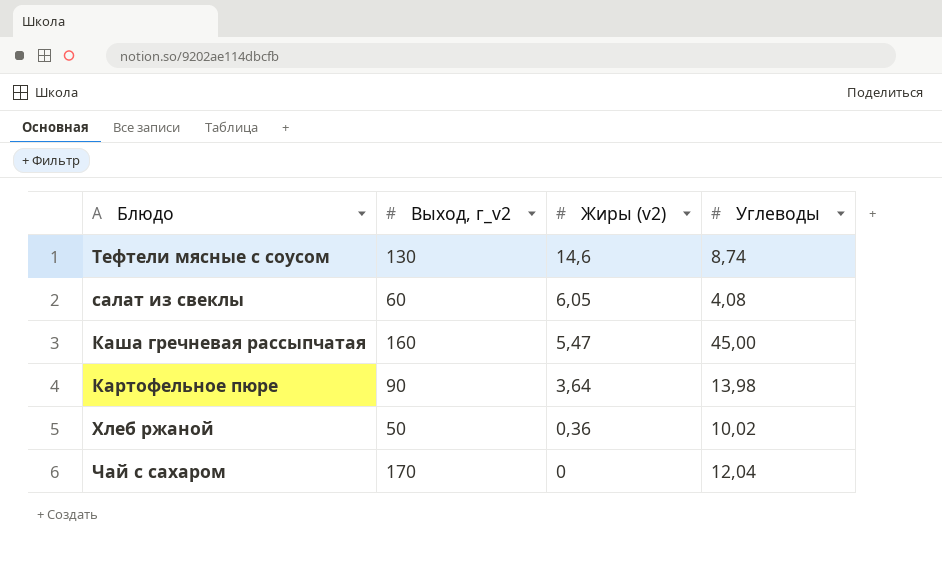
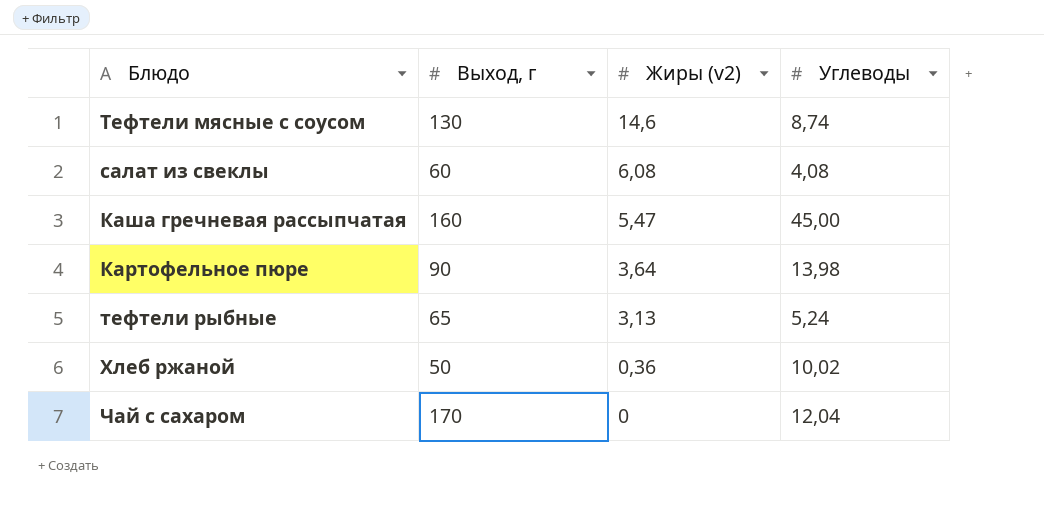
column name: Выход, г_v2 -> Выход, г
салат из свеклы | Жиры (v2): 6,05 -> 6,08
row тефтели рыбные: none -> 65 | 3,13 | 5,24

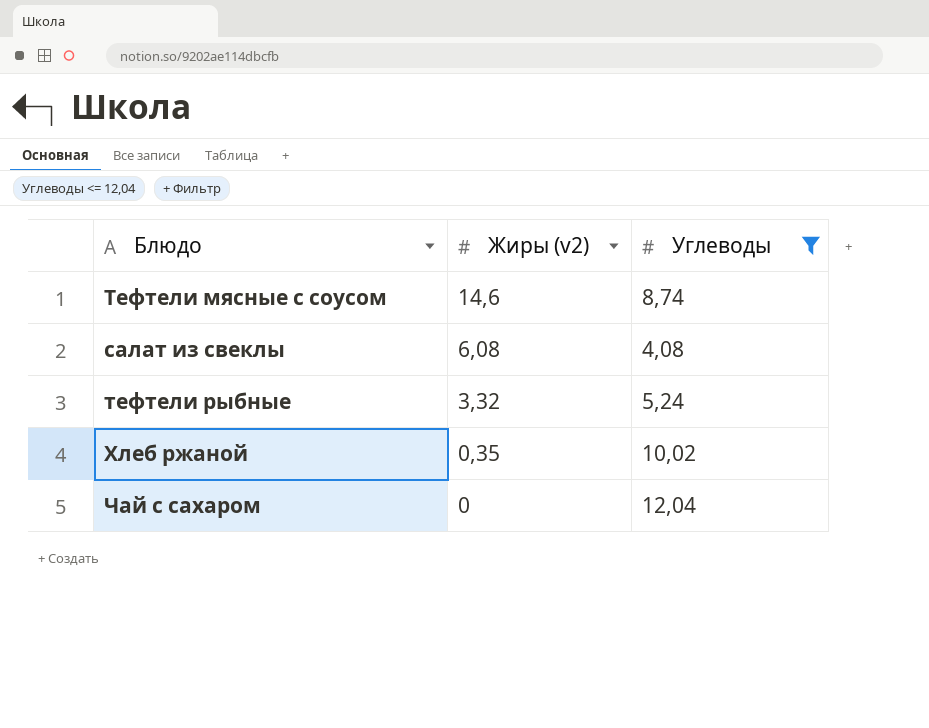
filter: none -> Углеводы <= 12,04
column Выход, г | position: 2 -> none
тефтели рыбные | Жиры (v2): 3,13 -> 3,32
Хлеб ржаной | Жиры (v2): 0,36 -> 0,35

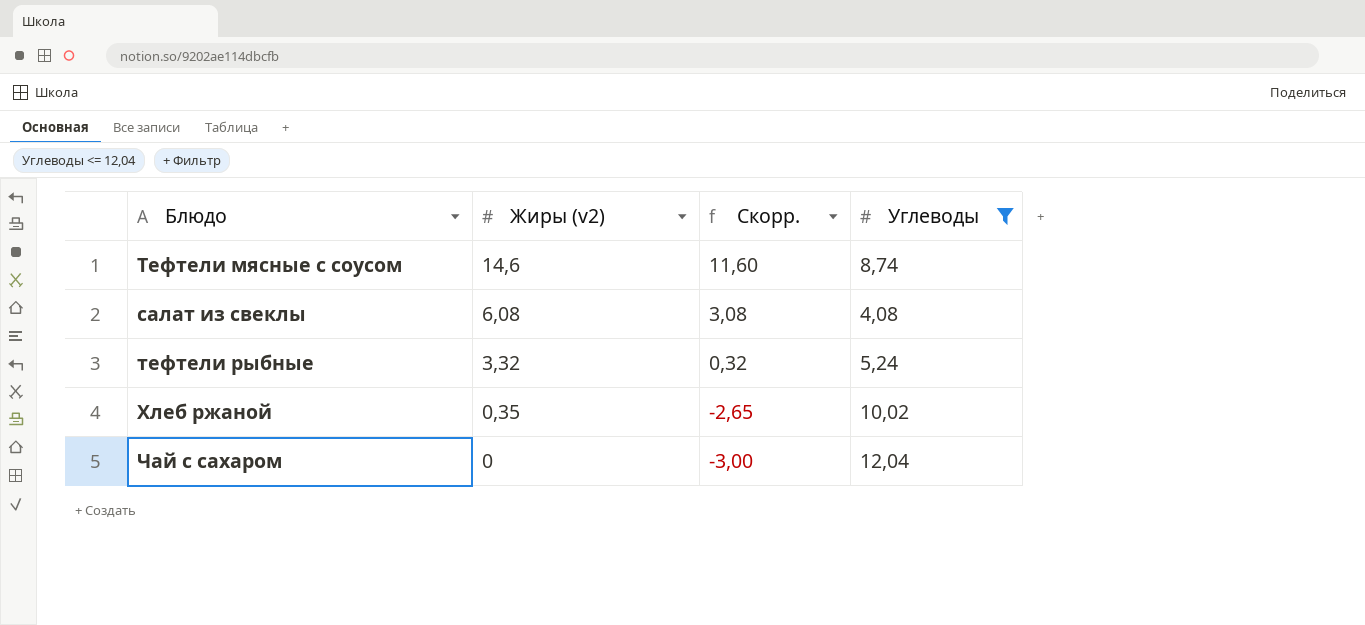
column Скорр. | formula: none -> [Жиры (v2)] - 3

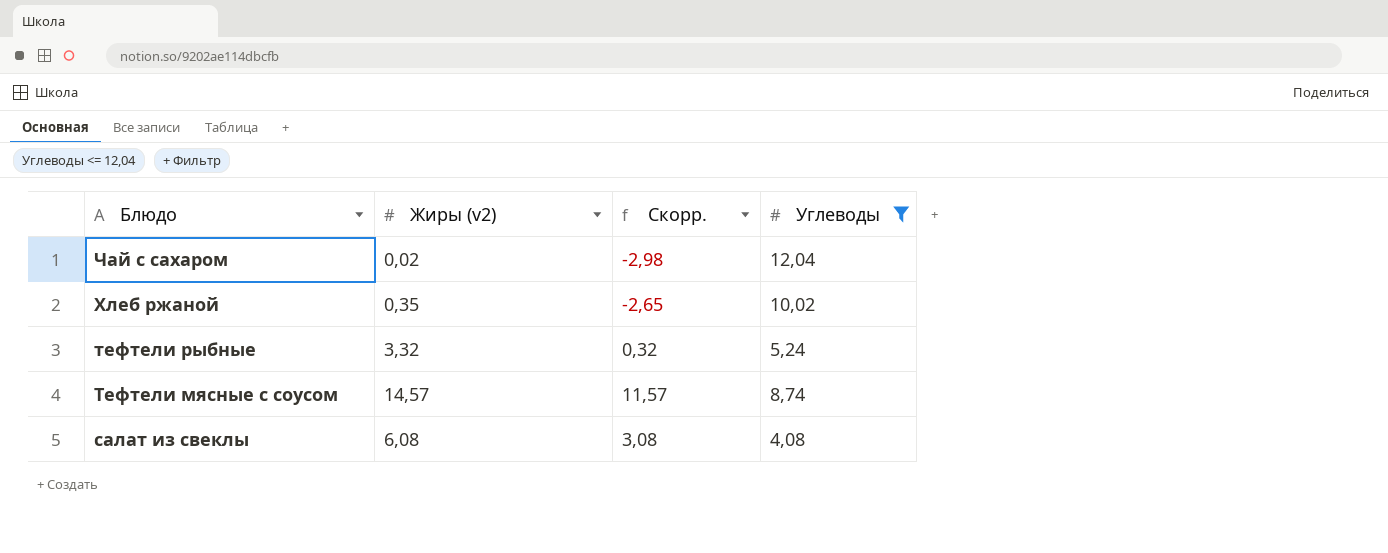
row order: Жиры (v2) descending -> Блюдо descending
Чай с сахаром | Жиры (v2): 0 -> 0,02
Чай с сахаром | Скорр.: -3,00 -> -2,98
Тефтели мясные с соусом | Жиры (v2): 14,6 -> 14,57
Тефтели мясные с соусом | Скорр.: 11,60 -> 11,57

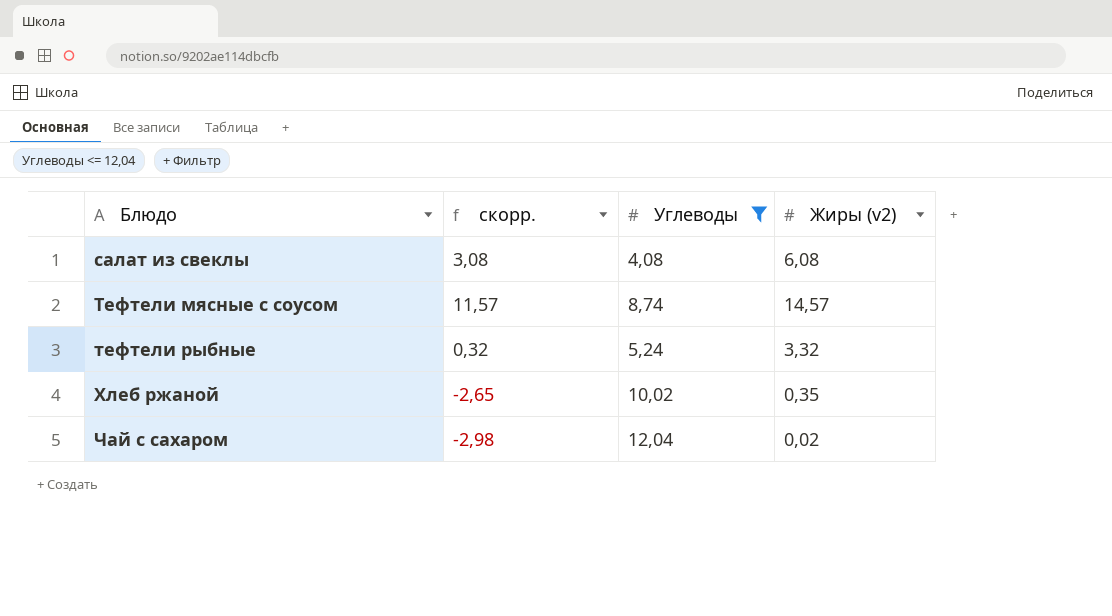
row order: Блюдо descending -> Блюдо ascending
column name: Скорр. -> скорр.
column Жиры (v2) | position: 2 -> 4

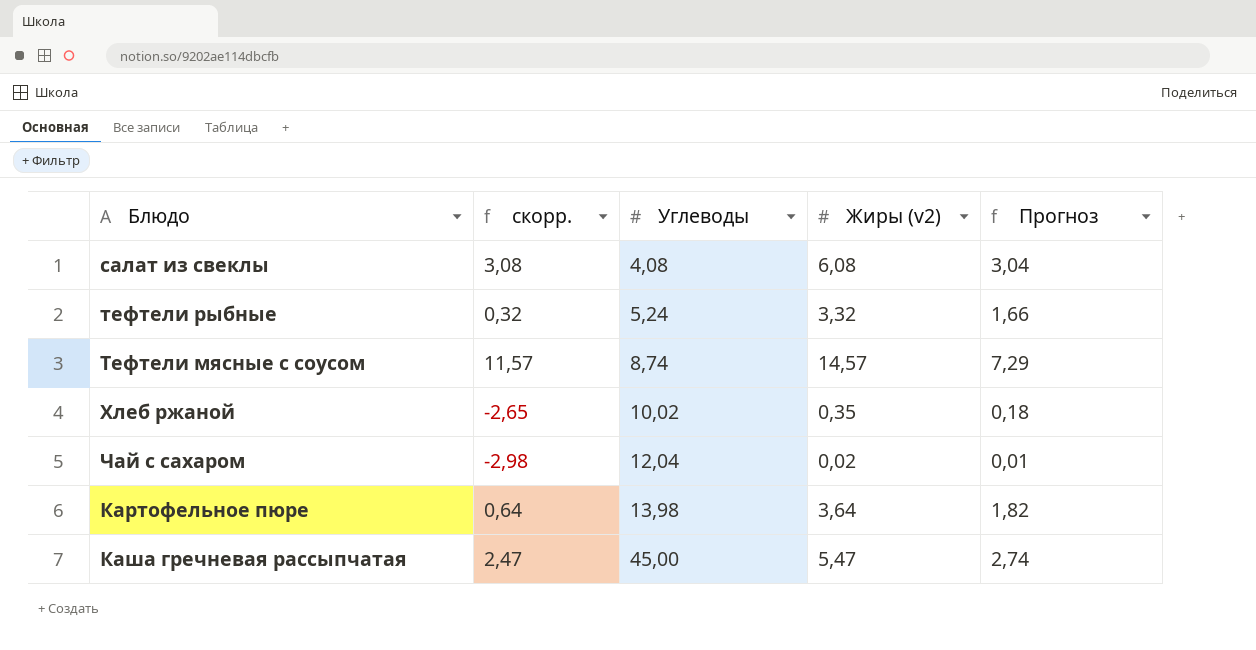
filter: Углеводы <= 12,04 -> none
row order: Блюдо ascending -> Углеводы ascending
column Прогноз | formula: none -> [Жиры (v2)] * 0,5

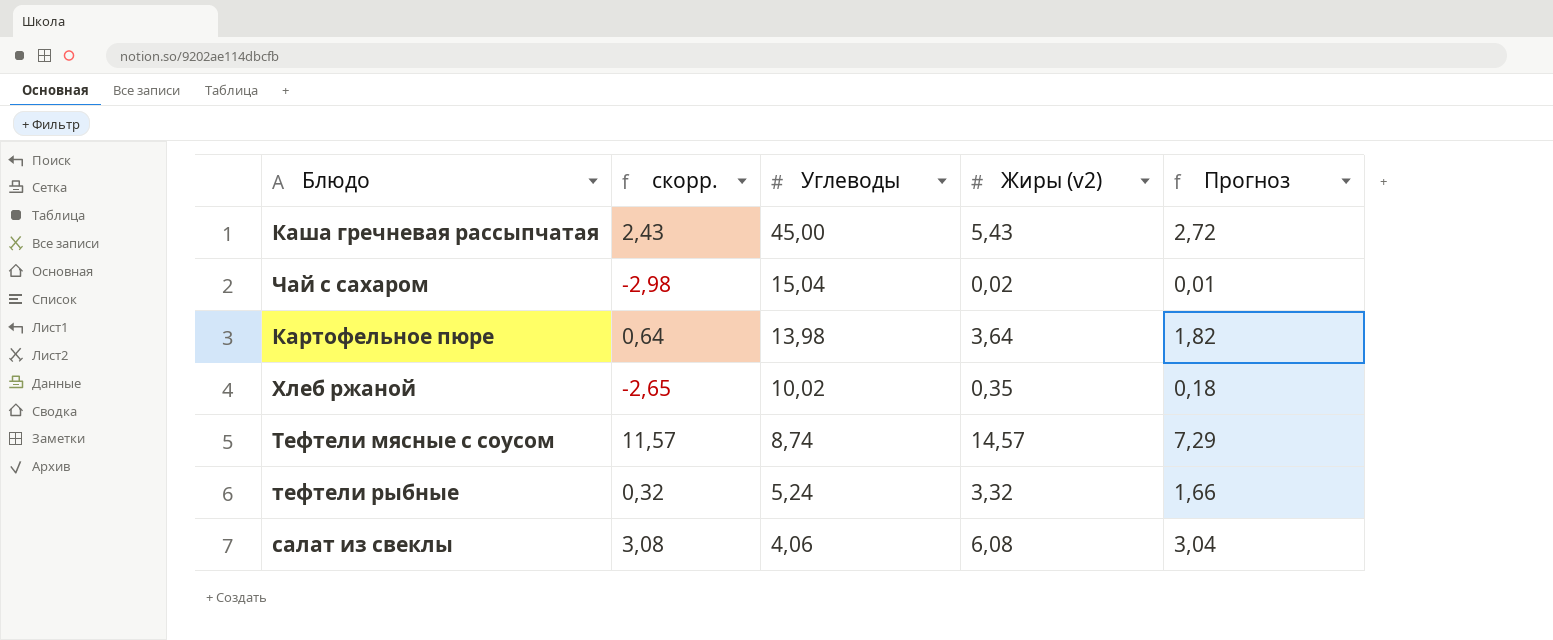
row order: Углеводы ascending -> Углеводы descending
Каша гречневая рассыпчатая | скорр.: 2,47 -> 2,43
Каша гречневая рассыпчатая | Жиры (v2): 5,47 -> 5,43
Каша гречневая рассыпчатая | Прогноз: 2,74 -> 2,72
Чай с сахаром | Углеводы: 12,04 -> 15,04
салат из свеклы | Углеводы: 4,08 -> 4,06

